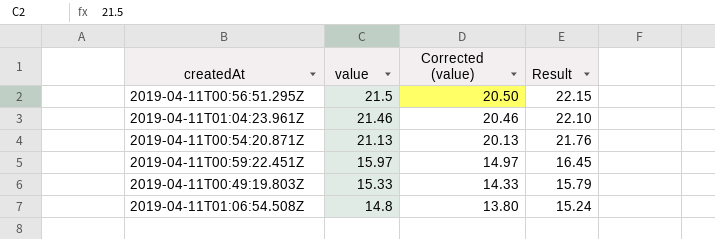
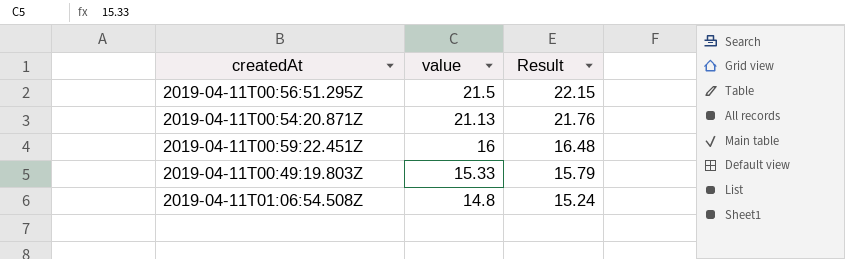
column Corrected (value) | formula: [value] - 1 -> none
row 2019-04-11T01:04:23.961Z: 21.46 | 20.46 | 22.10 -> none
2019-04-11T00:59:22.451Z | value: 15.97 -> 16
2019-04-11T00:59:22.451Z | Result: 16.45 -> 16.48

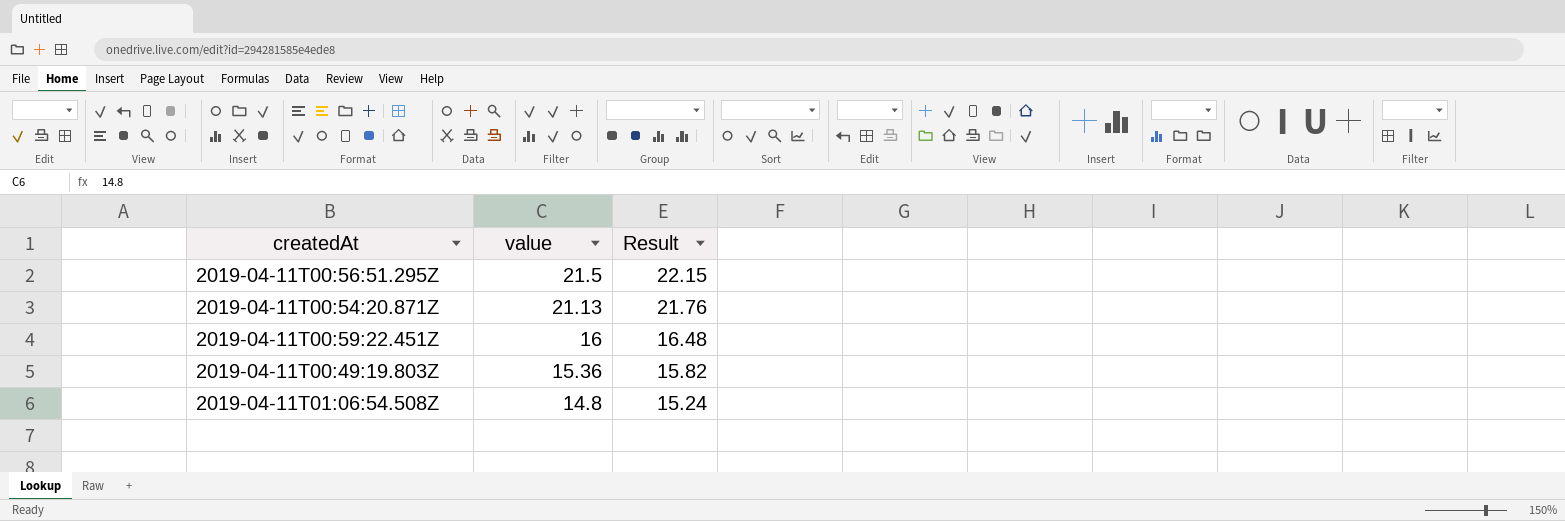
2019-04-11T00:49:19.803Z | value: 15.33 -> 15.36
2019-04-11T00:49:19.803Z | Result: 15.79 -> 15.82

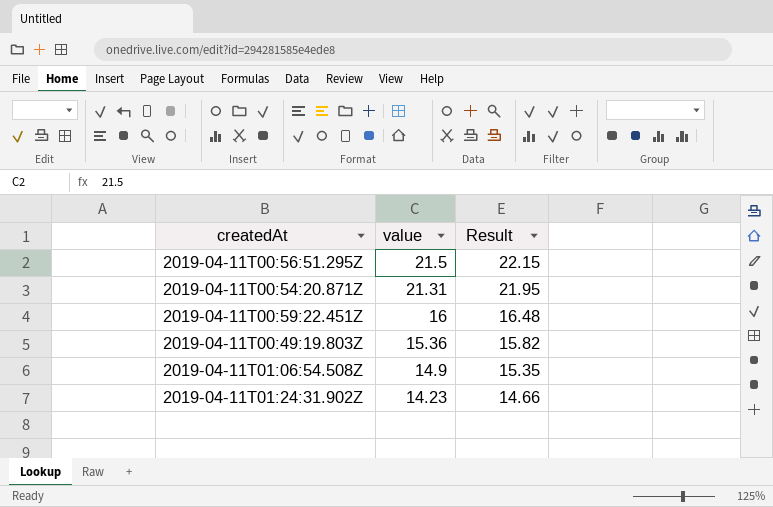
2019-04-11T00:54:20.871Z | value: 21.13 -> 21.31
2019-04-11T00:54:20.871Z | Result: 21.76 -> 21.95
2019-04-11T01:06:54.508Z | value: 14.8 -> 14.9
2019-04-11T01:06:54.508Z | Result: 15.24 -> 15.35
row 2019-04-11T01:24:31.902Z: none -> 14.23 | 14.66

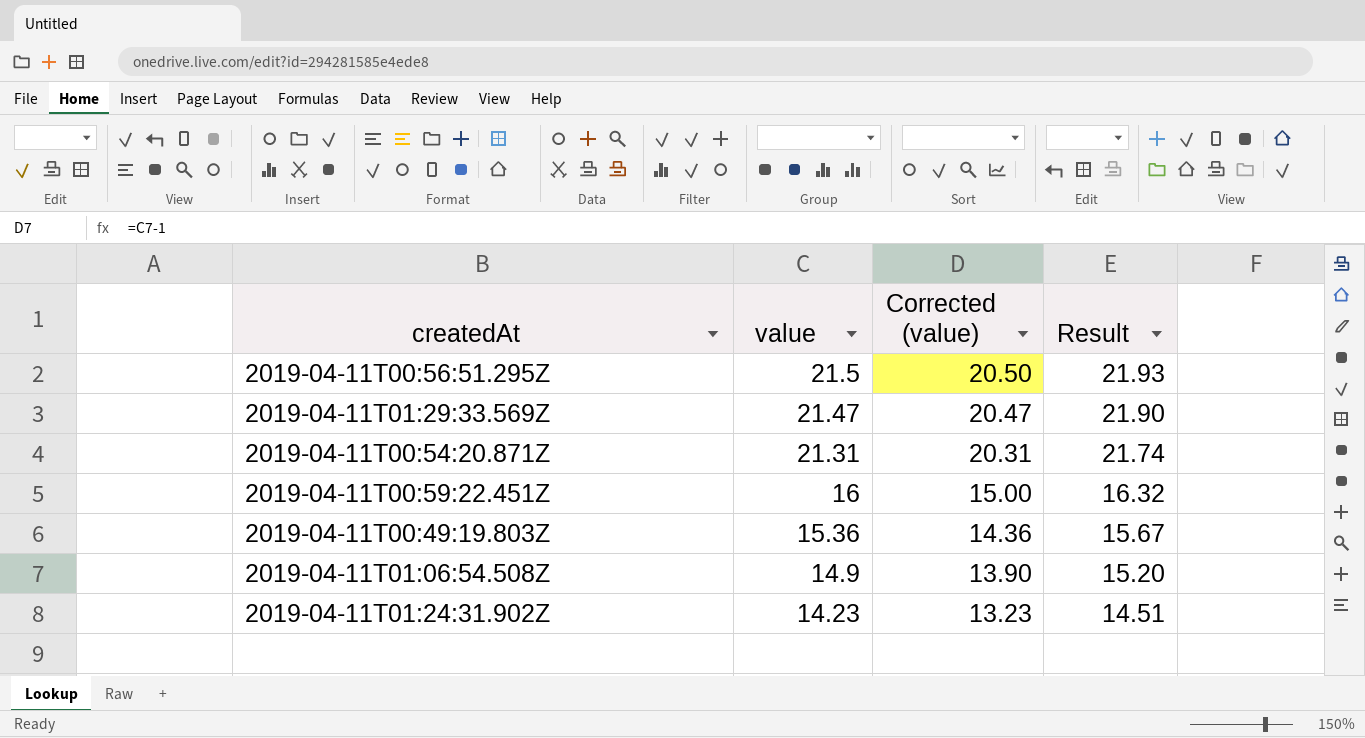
column Corrected (value) | formula: none -> [value] - 1
column Result | formula: [value] * 1.03 -> [value] * 1.02
row 2019-04-11T01:29:33.569Z: none -> 21.47 | 20.47 | 21.90

